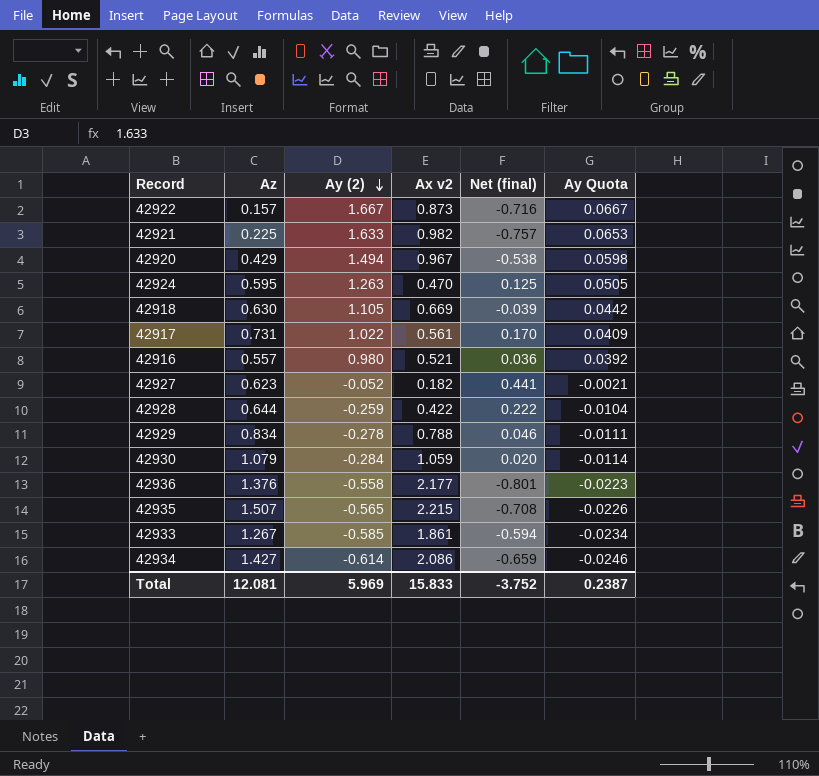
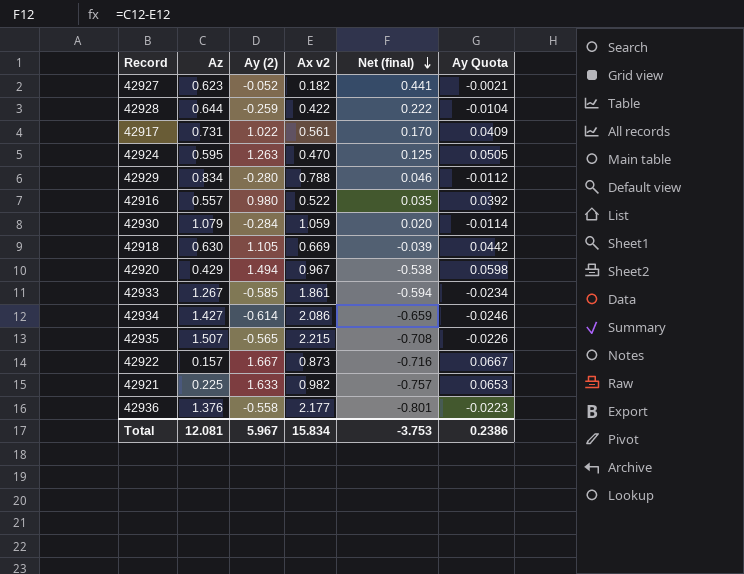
row order: Ay (2) descending -> Net (final) descending
42929 | Ay (2): -0.278 -> -0.280
42929 | Ay Quota: -0.0111 -> -0.0112
42916 | Ax v2: 0.521 -> 0.522
42916 | Net (final): 0.036 -> 0.035
Total | Ay (2): 5.969 -> 5.967
Total | Ax v2: 15.833 -> 15.834
Total | Net (final): -3.752 -> -3.753
Total | Ay Quota: 0.2387 -> 0.2386

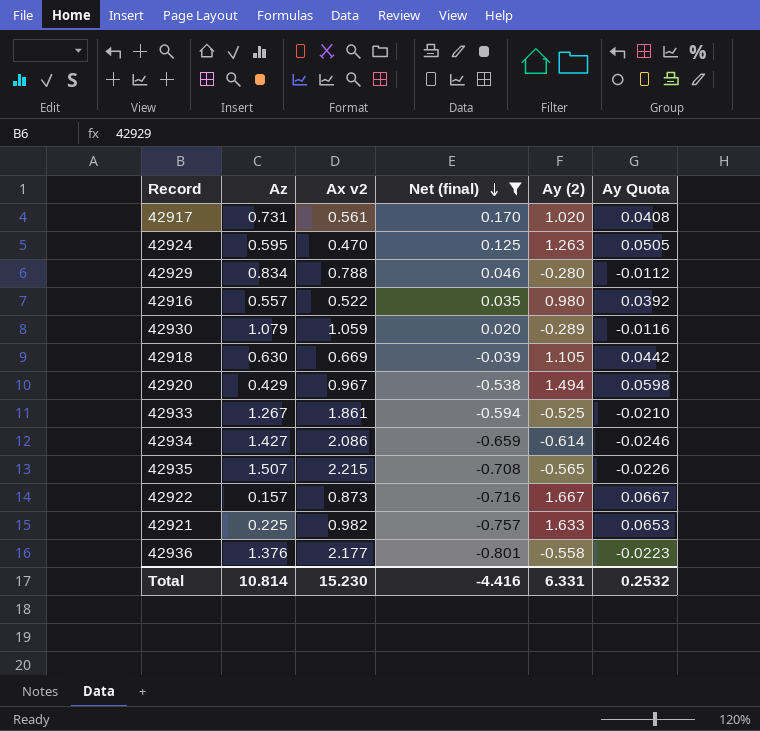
filter: none -> Net (final) <= 0.170
column Ay (2) | position: 3 -> 5
42917 | Ay (2): 1.022 -> 1.020
42917 | Ay Quota: 0.0409 -> 0.0408
42930 | Ay (2): -0.284 -> -0.289
42930 | Ay Quota: -0.0114 -> -0.0116
42933 | Ay (2): -0.585 -> -0.525
42933 | Ay Quota: -0.0234 -> -0.0210
Total | Az: 12.081 -> 10.814
Total | Ax v2: 15.834 -> 15.230
Total | Net (final): -3.753 -> -4.416
Total | Ay (2): 5.967 -> 6.331
Total | Ay Quota: 0.2386 -> 0.2532

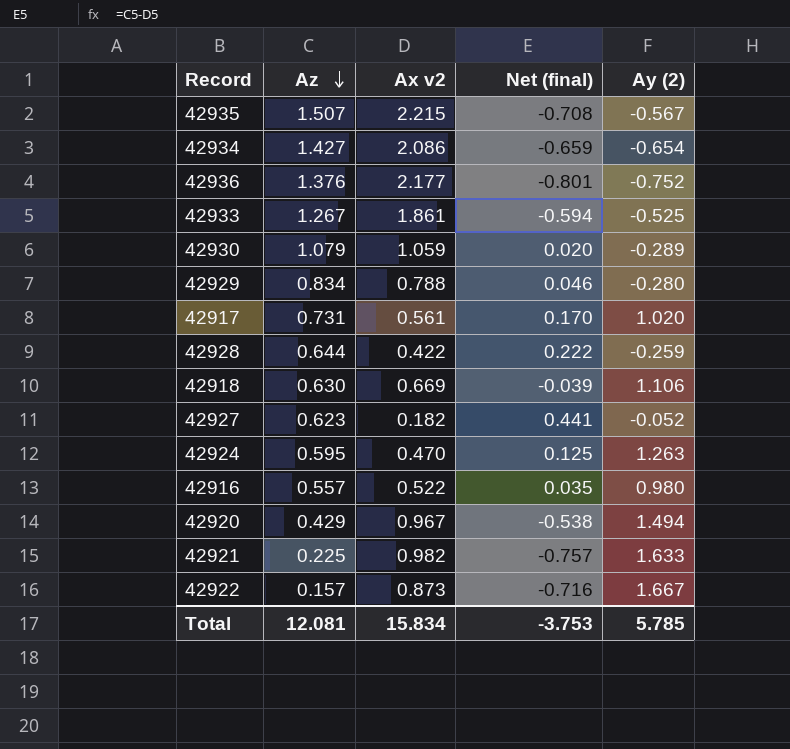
filter: Net (final) <= 0.170 -> none
row order: Net (final) descending -> Az descending
column Ay Quota | formula: [Ay (2)] * 0.04 -> none
42935 | Ay (2): -0.565 -> -0.567
42934 | Ay (2): -0.614 -> -0.654
42936 | Ay (2): -0.558 -> -0.752
42918 | Ay (2): 1.105 -> 1.106
Total | Az: 10.814 -> 12.081
Total | Ax v2: 15.230 -> 15.834
Total | Net (final): -4.416 -> -3.753
Total | Ay (2): 6.331 -> 5.785

